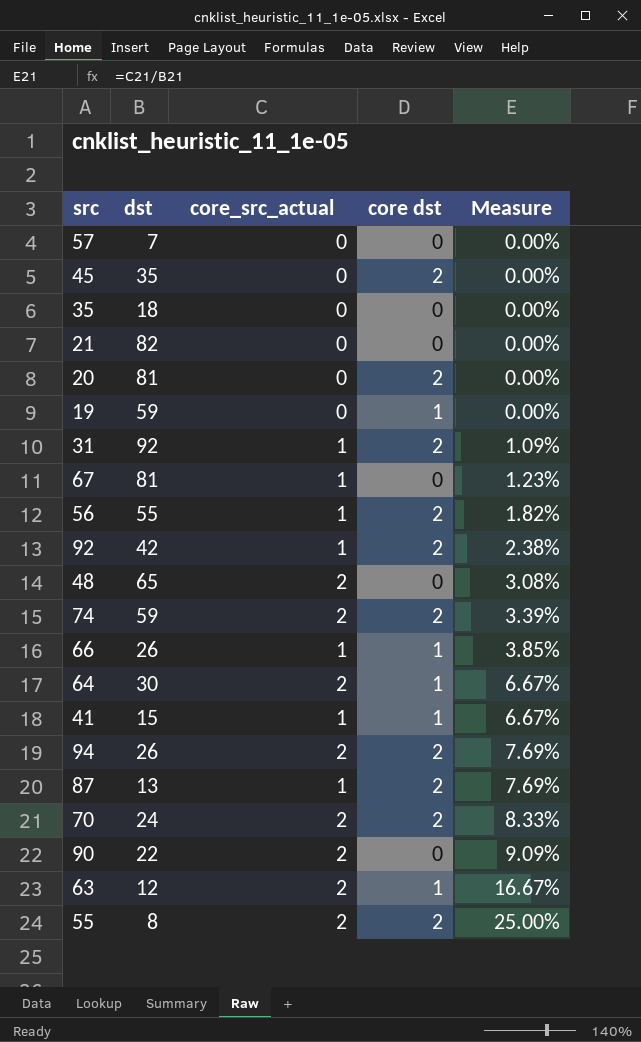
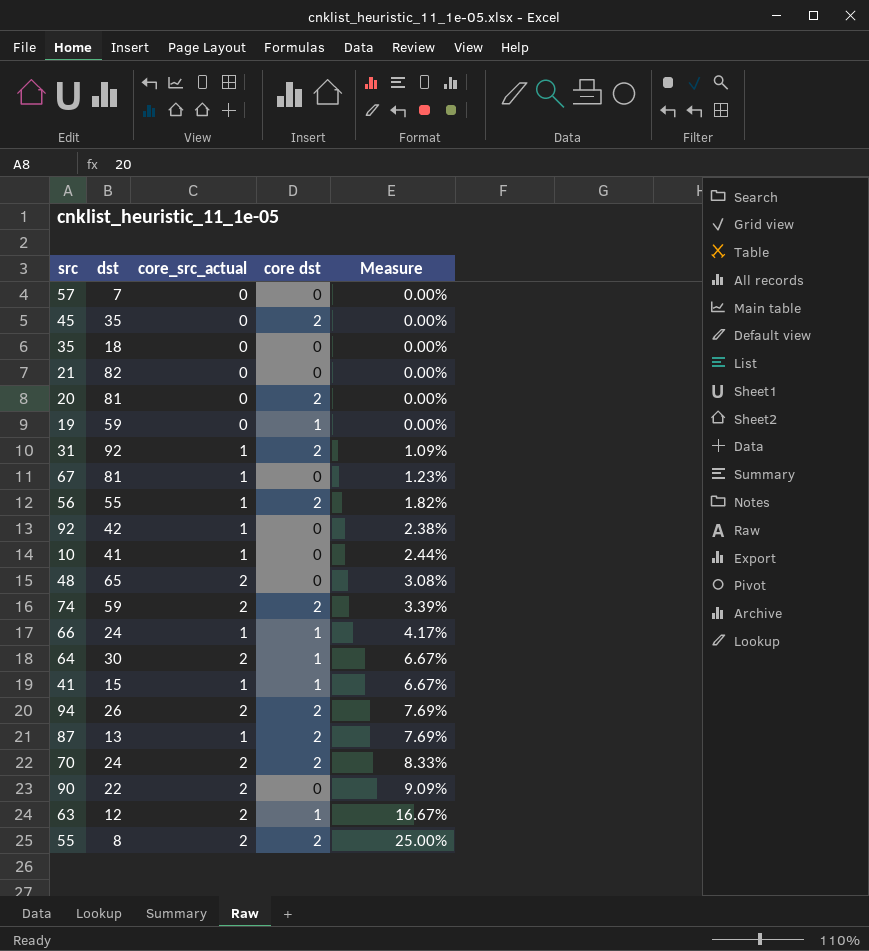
92 | core dst: 2 -> 0
row 10: none -> 41 | 1 | 0 | 2.44%
66 | dst: 26 -> 24
66 | Measure: 3.85% -> 4.17%

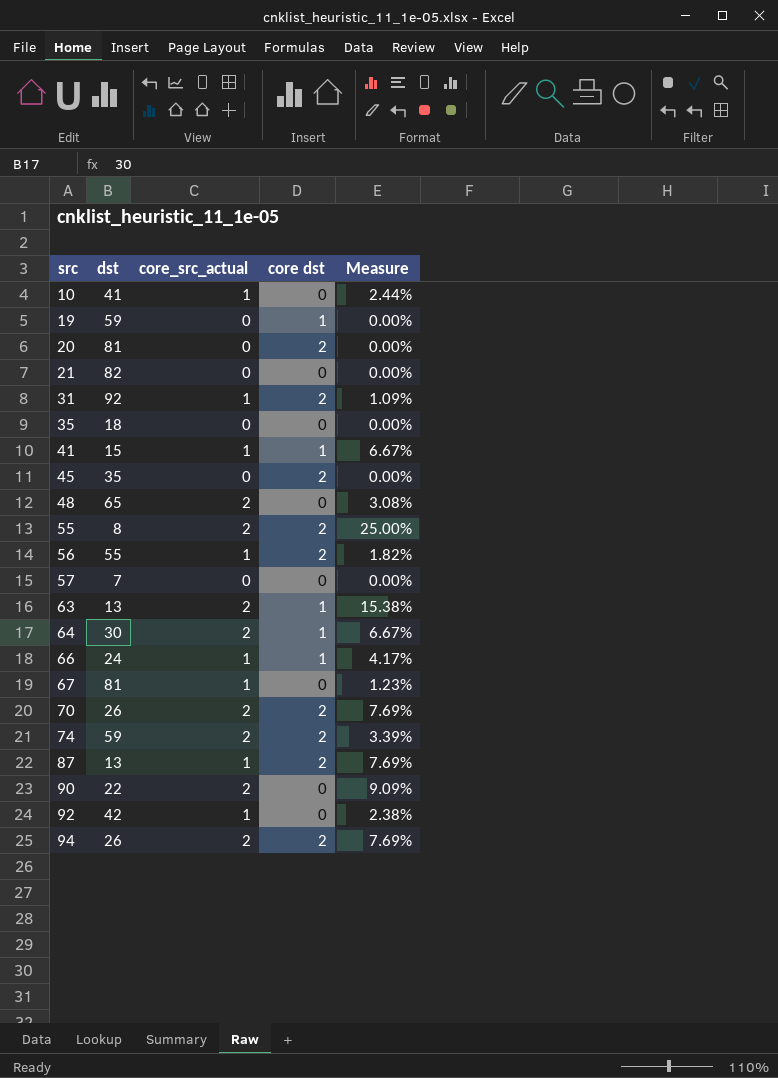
row order: Measure ascending -> src ascending
63 | dst: 12 -> 13
63 | Measure: 16.67% -> 15.38%
70 | dst: 24 -> 26
70 | Measure: 8.33% -> 7.69%

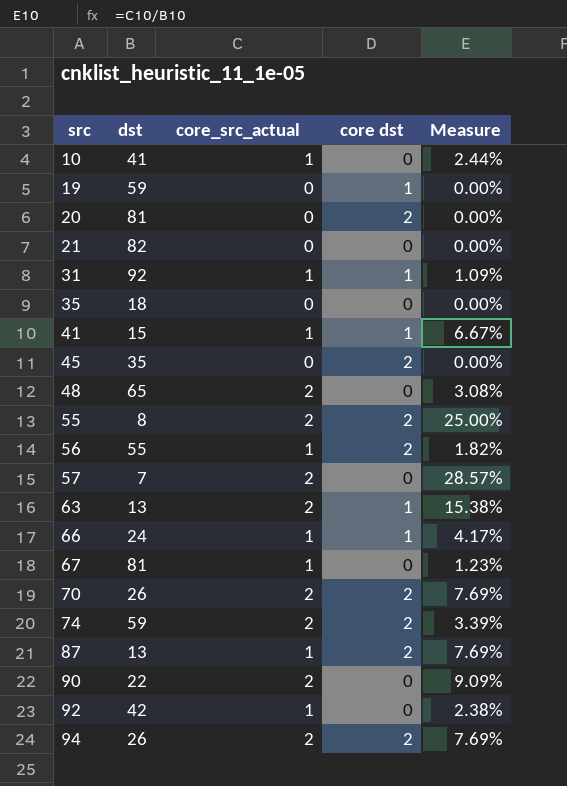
row 64: 30 | 2 | 1 | 6.67% -> none
31 | core dst: 2 -> 1
57 | core_src_actual: 0 -> 2
57 | Measure: 0.00% -> 28.57%

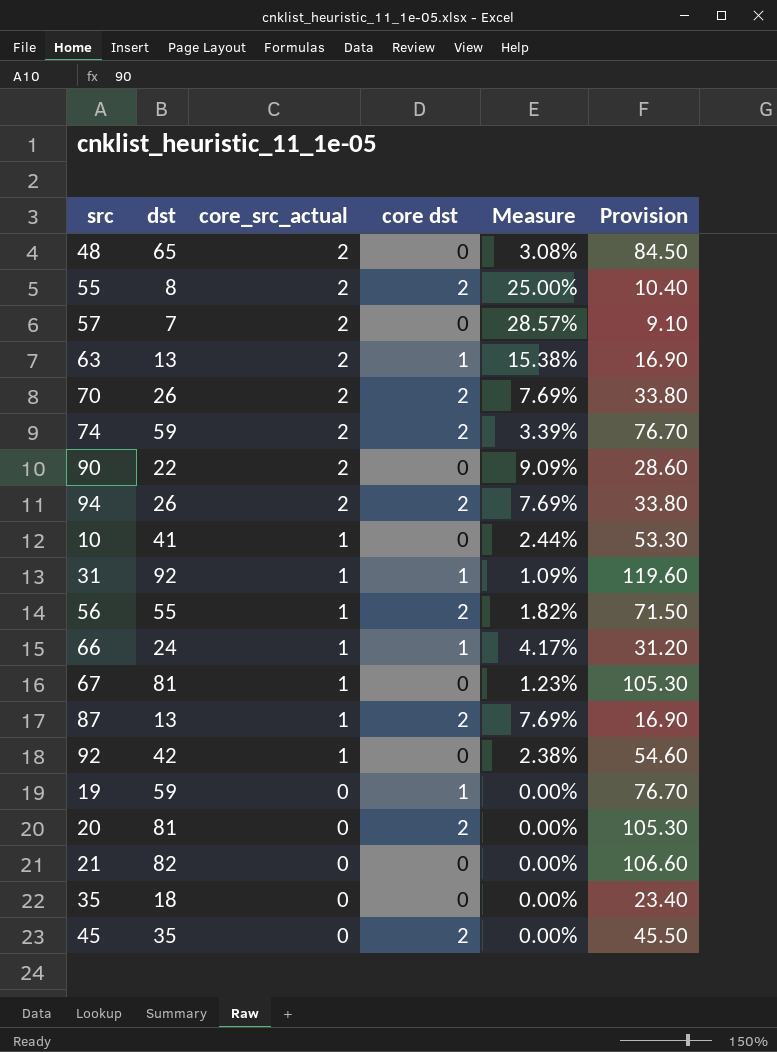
row order: src ascending -> core_src_actual descending
column Provision | formula: none -> [dst] * 1.3
row 41: 15 | 1 | 1 | 6.67% -> none

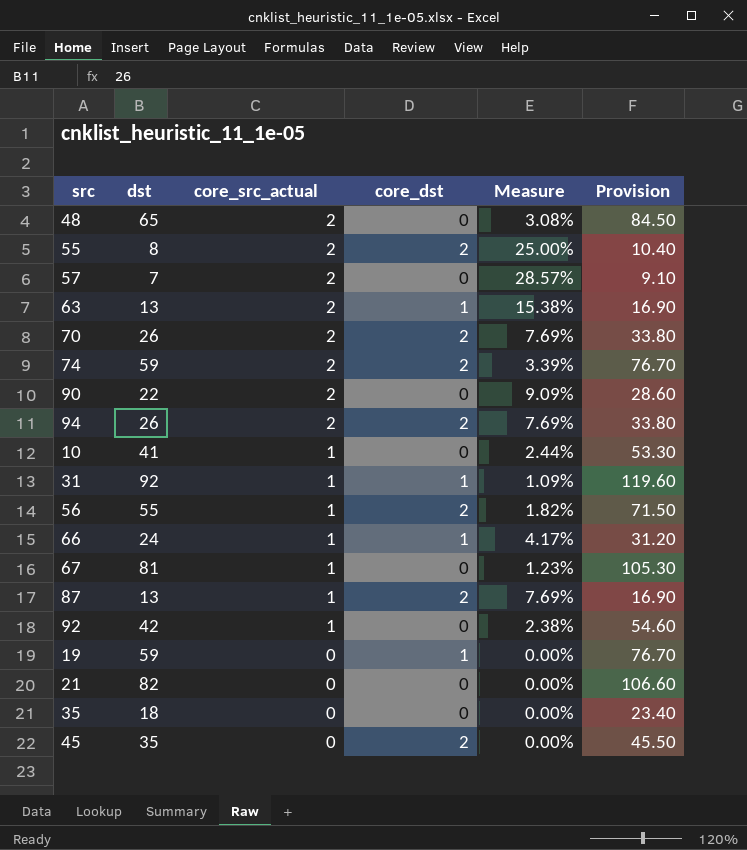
column name: core dst -> core_dst
row 20: 81 | 0 | 2 | 0.00% | 105.30 -> none

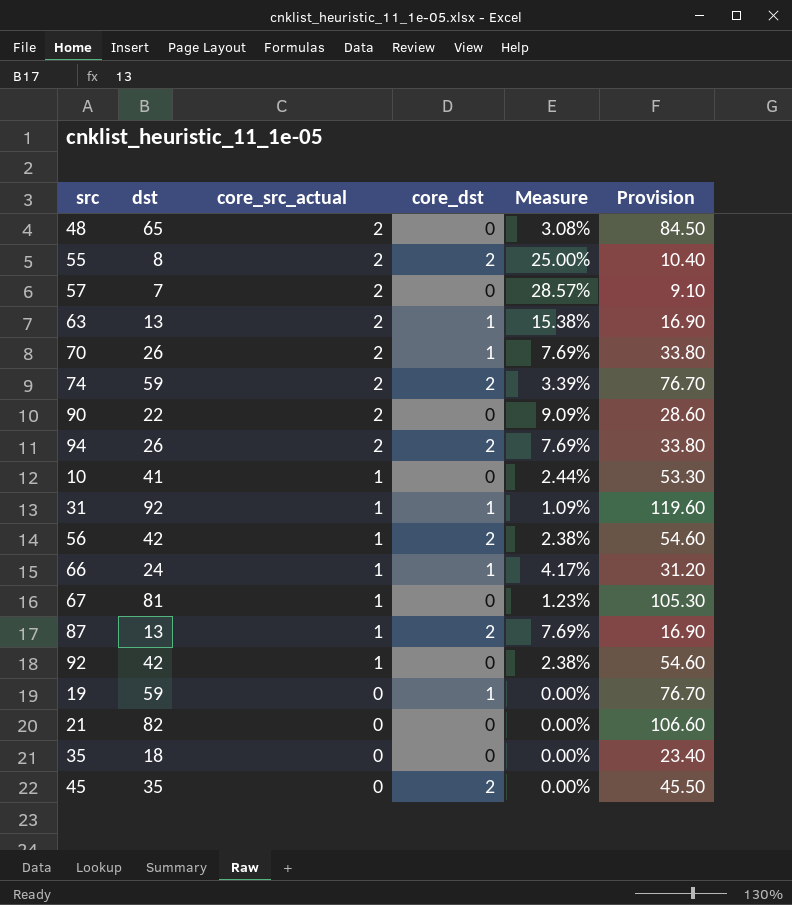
70 | core_dst: 2 -> 1
56 | dst: 55 -> 42
56 | Measure: 1.82% -> 2.38%
56 | Provision: 71.50 -> 54.60

